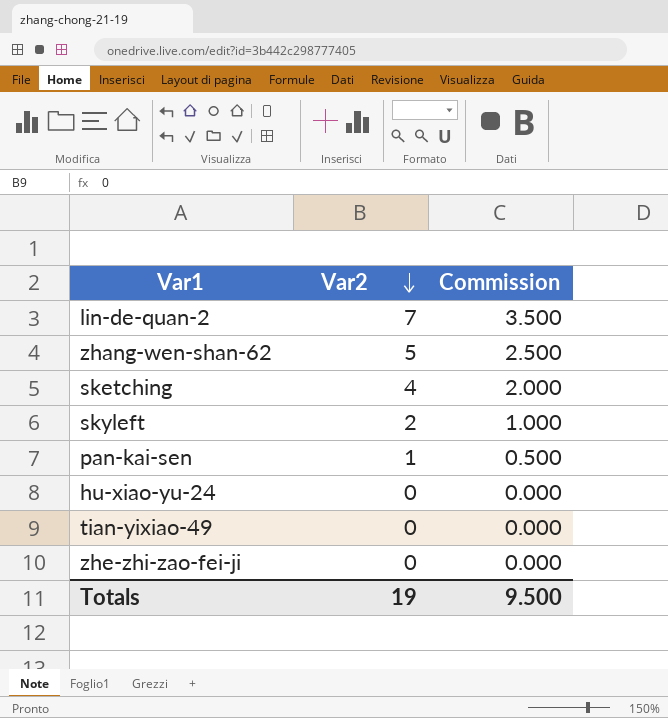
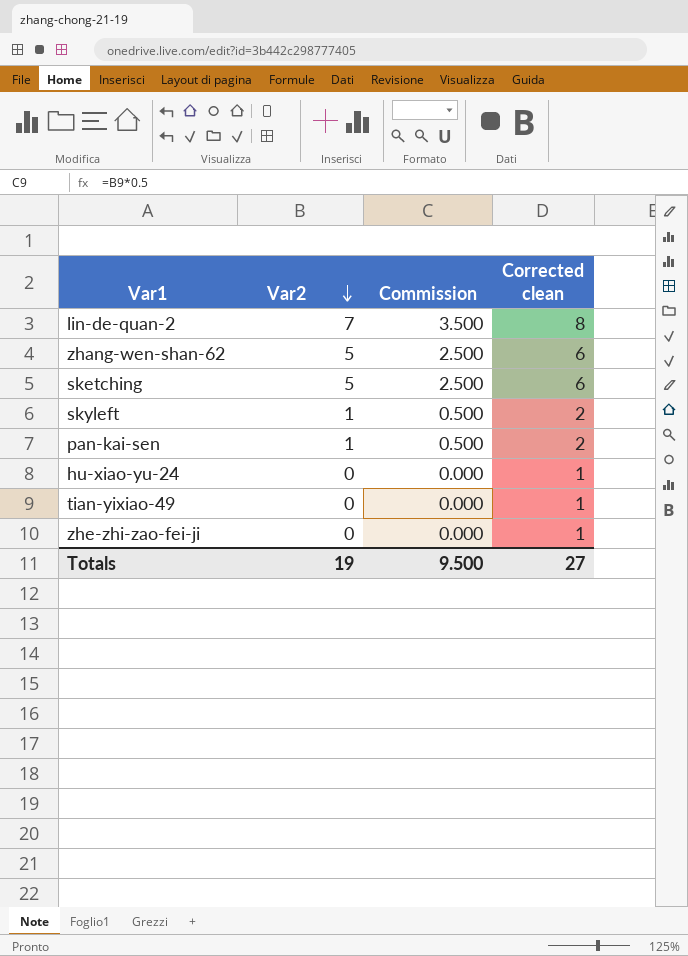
column Corrected clean | formula: none -> [Var2] + 1
sketching | Var2: 4 -> 5
sketching | Commission: 2.000 -> 2.500
skyleft | Var2: 2 -> 1
skyleft | Commission: 1.000 -> 0.500

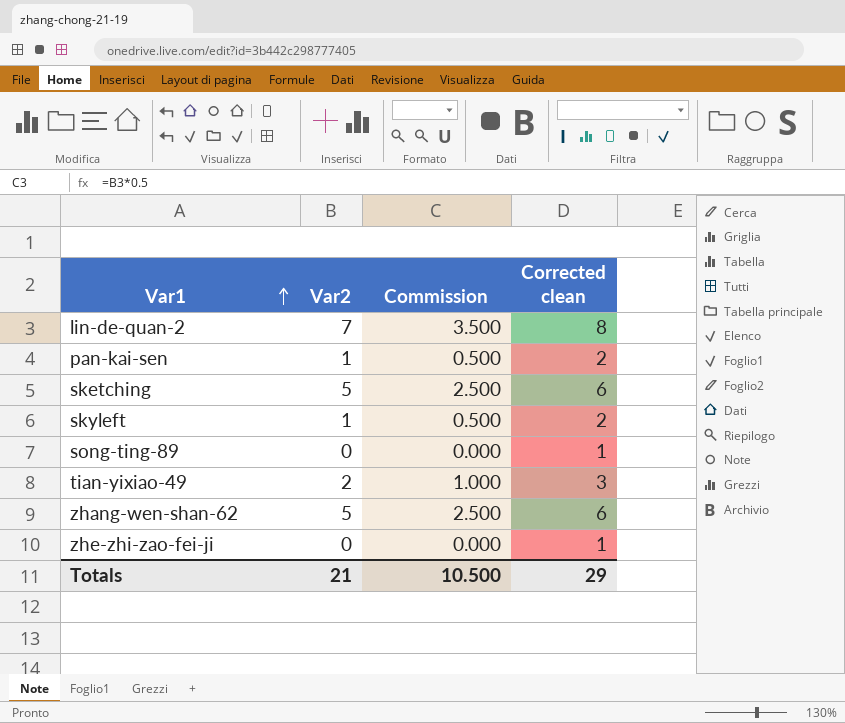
row order: Var2 descending -> Var1 ascending
row hu-xiao-yu-24: 0 | 0.000 | 1 -> none
row song-ting-89: none -> 0 | 0.000 | 1
tian-yixiao-49 | Var2: 0 -> 2
tian-yixiao-49 | Commission: 0.000 -> 1.000
tian-yixiao-49 | Corrected clean: 1 -> 3
Totals | Var2: 19 -> 21
Totals | Commission: 9.500 -> 10.500
Totals | Corrected clean: 27 -> 29

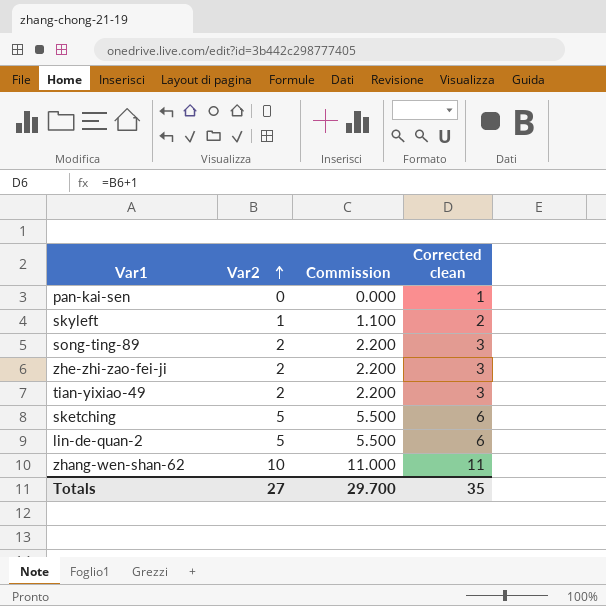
row order: Var1 ascending -> Var2 ascending
column Commission | formula: [Var2] * 0.5 -> [Var2] * 1.1
pan-kai-sen | Var2: 1 -> 0
pan-kai-sen | Corrected clean: 2 -> 1
song-ting-89 | Var2: 0 -> 2
song-ting-89 | Corrected clean: 1 -> 3
zhe-zhi-zao-fei-ji | Var2: 0 -> 2
zhe-zhi-zao-fei-ji | Corrected clean: 1 -> 3
lin-de-quan-2 | Var2: 7 -> 5
lin-de-quan-2 | Corrected clean: 8 -> 6
zhang-wen-shan-62 | Var2: 5 -> 10
zhang-wen-shan-62 | Corrected clean: 6 -> 11
Totals | Var2: 21 -> 27
Totals | Commission: 10.500 -> 29.700
Totals | Corrected clean: 29 -> 35

